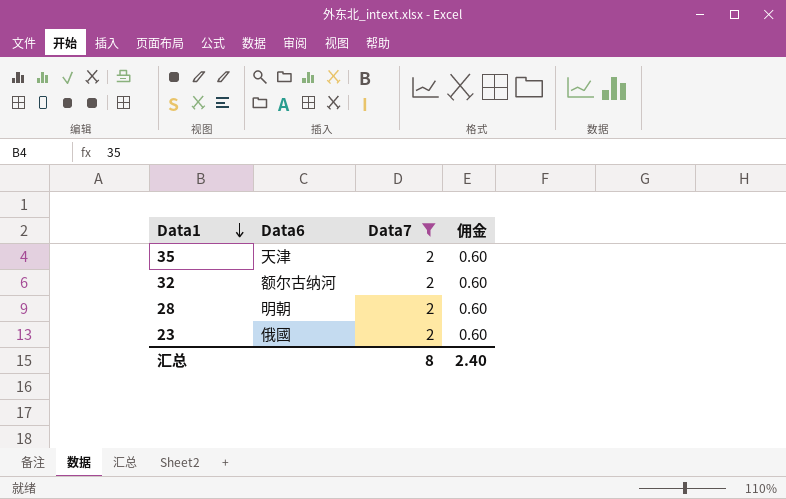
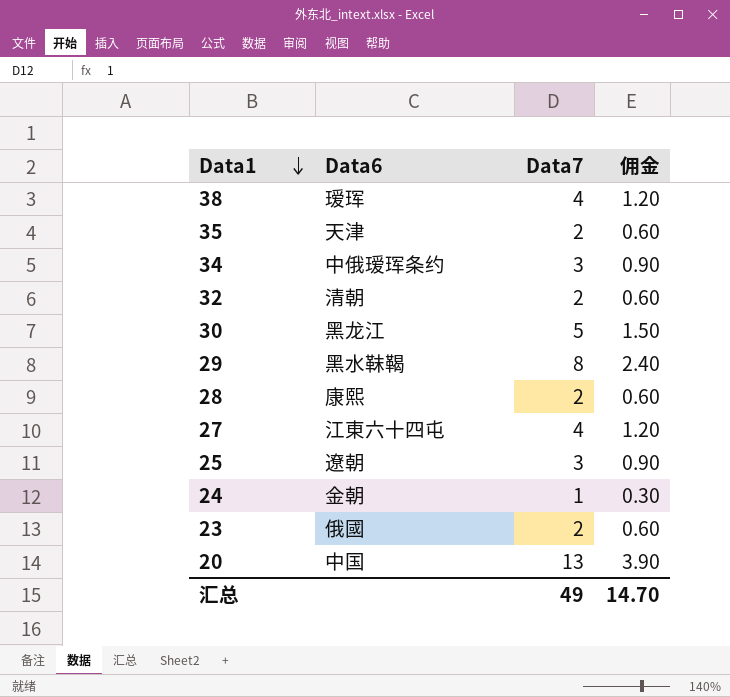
filter: Data7 = 2 -> none
32 | Data6: 额尔古纳河 -> 清朝
28 | Data6: 明朝 -> 康熙
汇总 | Data7: 8 -> 49
汇总 | 佣金: 2.40 -> 14.70

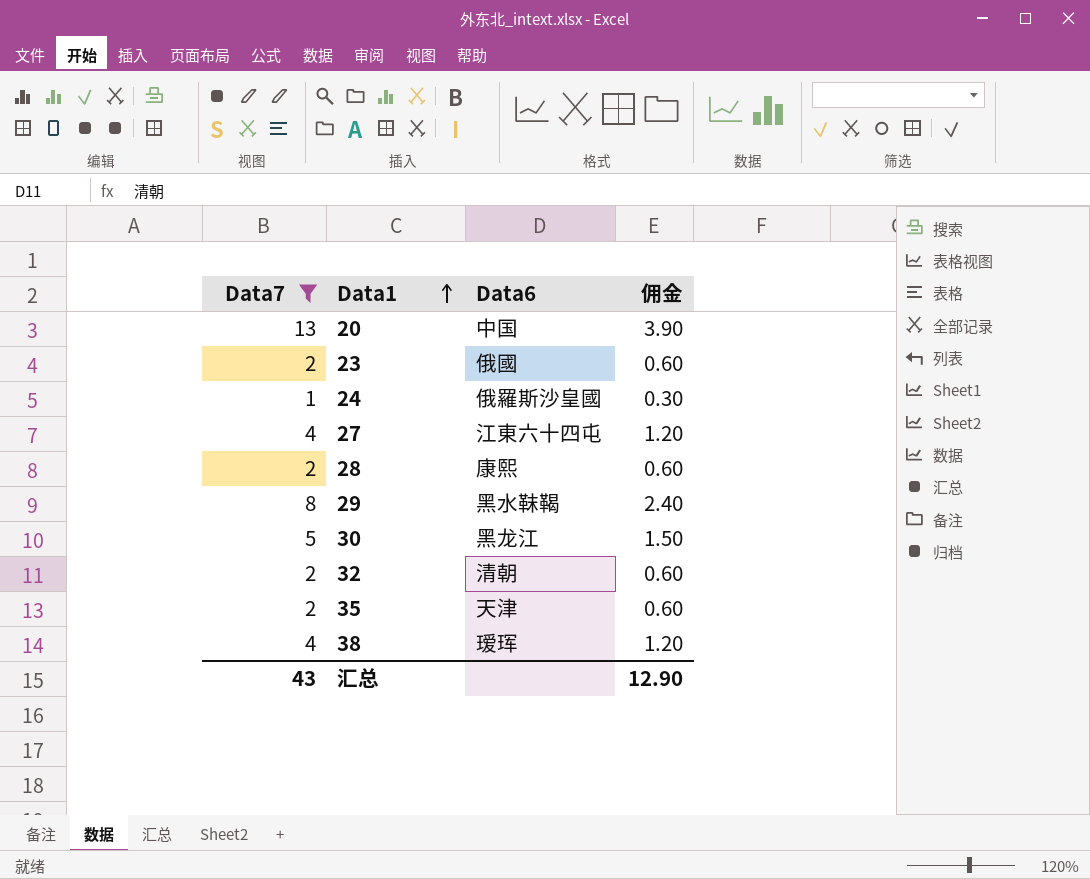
filter: none -> Data7 != 3
row order: Data1 descending -> Data1 ascending
column Data7 | position: 3 -> 1
24 | Data6: 金朝 -> 俄羅斯沙皇國
汇总 | Data7: 49 -> 43
汇总 | 佣金: 14.70 -> 12.90

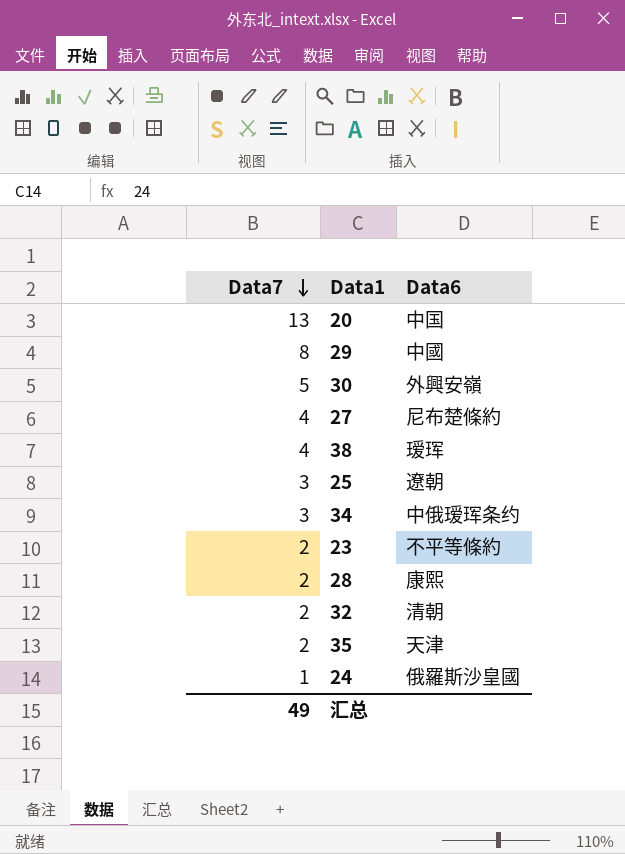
filter: Data7 != 3 -> none
row order: Data1 ascending -> Data7 descending
column 佣金 | formula: [Data7] * 0.3 -> none
29 | Data6: 黑水靺鞨 -> 中國
30 | Data6: 黑龙江 -> 外興安嶺
27 | Data6: 江東六十四屯 -> 尼布楚條約
23 | Data6: 俄國 -> 不平等條約
汇总 | Data7: 43 -> 49

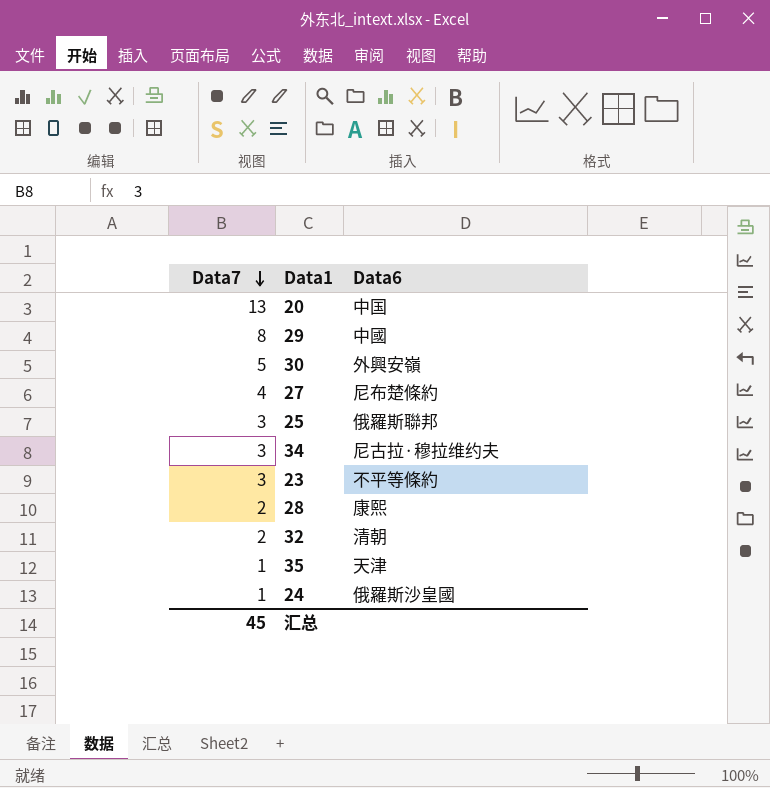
row 38: 4 | 瑷珲 -> none
25 | Data6: 遼朝 -> 俄羅斯聯邦
34 | Data6: 中俄瑷珲条约 -> 尼古拉·穆拉维约夫
23 | Data7: 2 -> 3
35 | Data7: 2 -> 1
汇总 | Data7: 49 -> 45

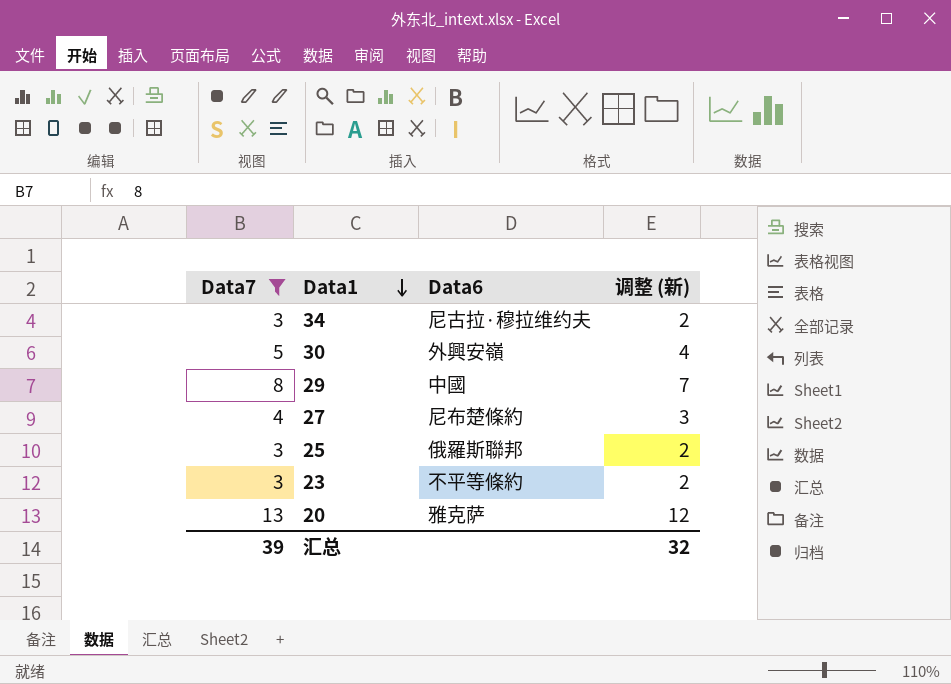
filter: none -> Data7 >= 3
row order: Data7 descending -> Data1 descending
column 调整 (新) | formula: none -> [Data7] - 1
20 | Data6: 中国 -> 雅克萨
汇总 | Data7: 45 -> 39

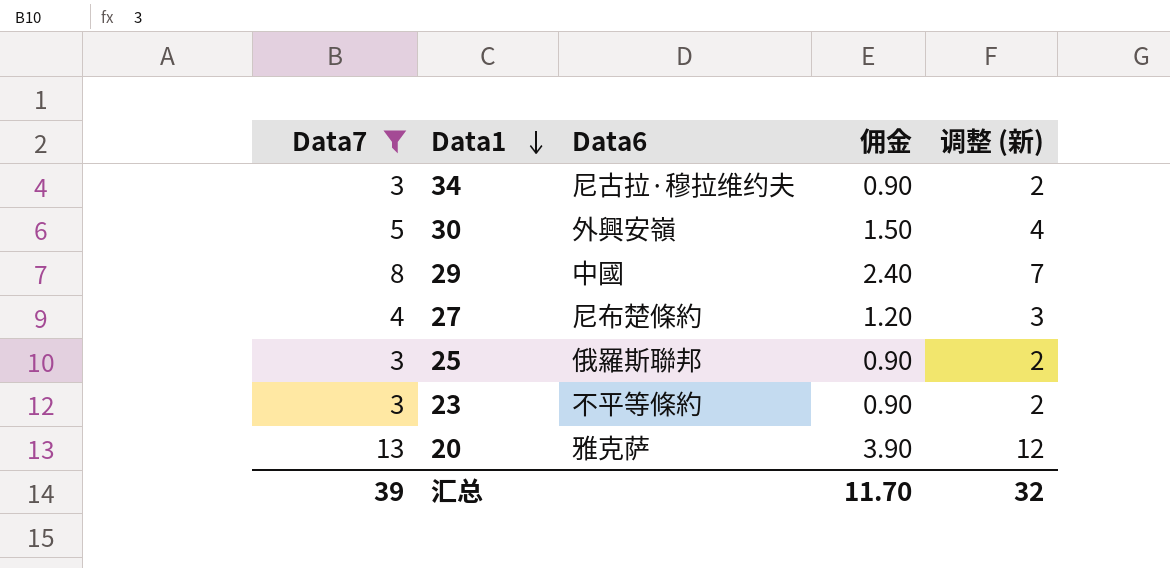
column 佣金 | formula: none -> [Data7] * 0.3

